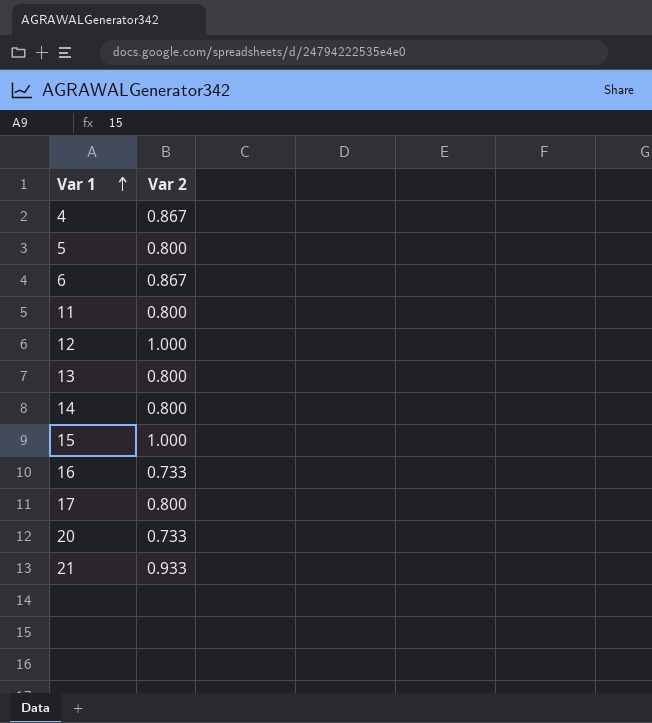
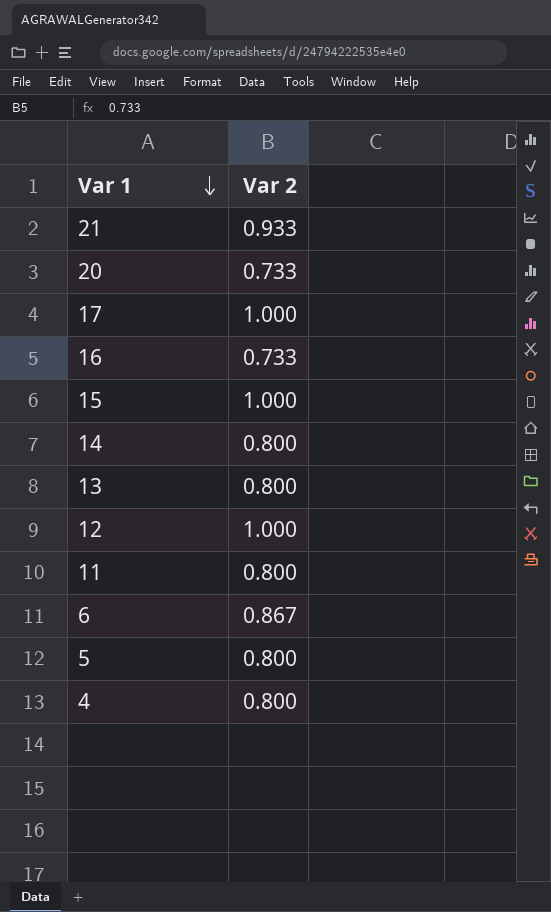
row order: Var 1 ascending -> Var 1 descending
17 | Var 2: 0.800 -> 1.000
4 | Var 2: 0.867 -> 0.800

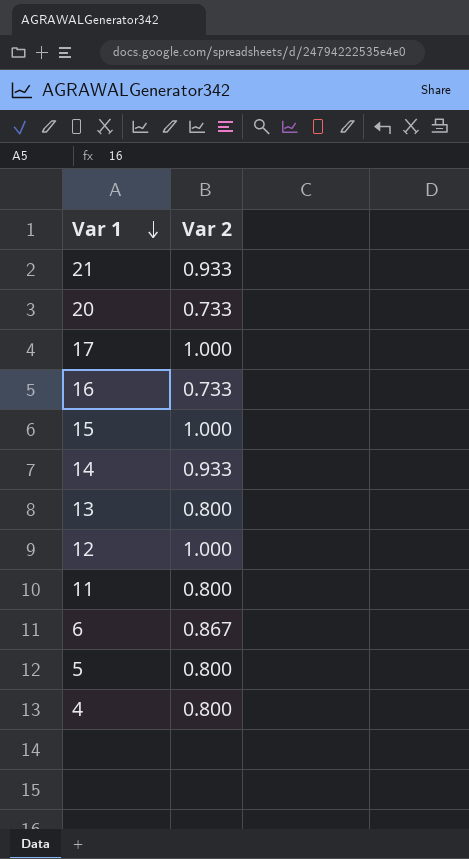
14 | Var 2: 0.800 -> 0.933

